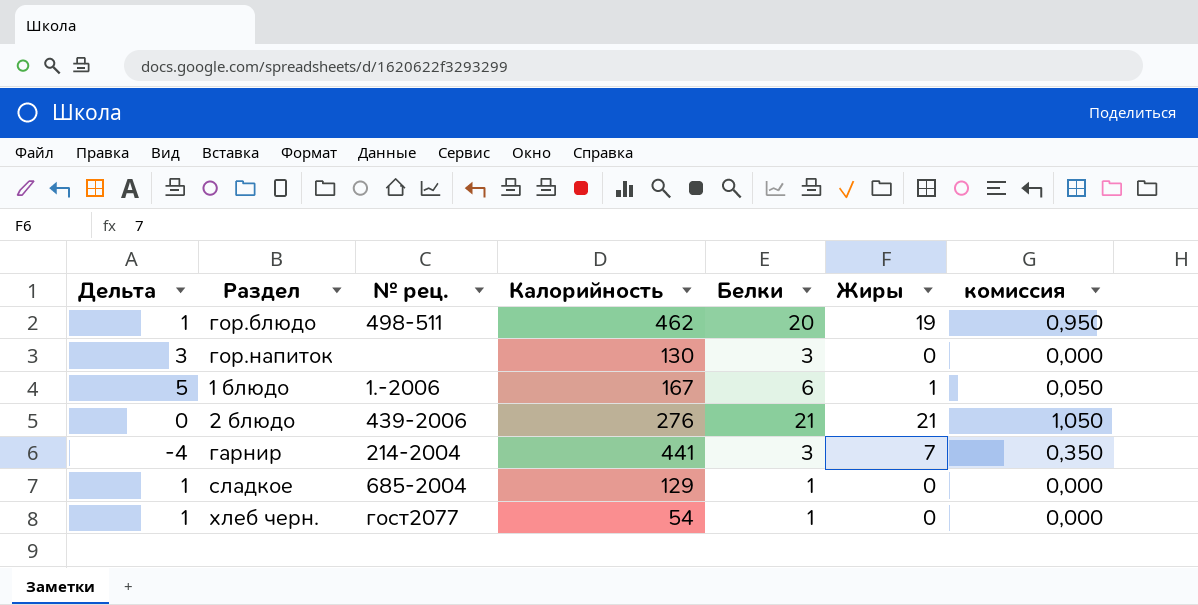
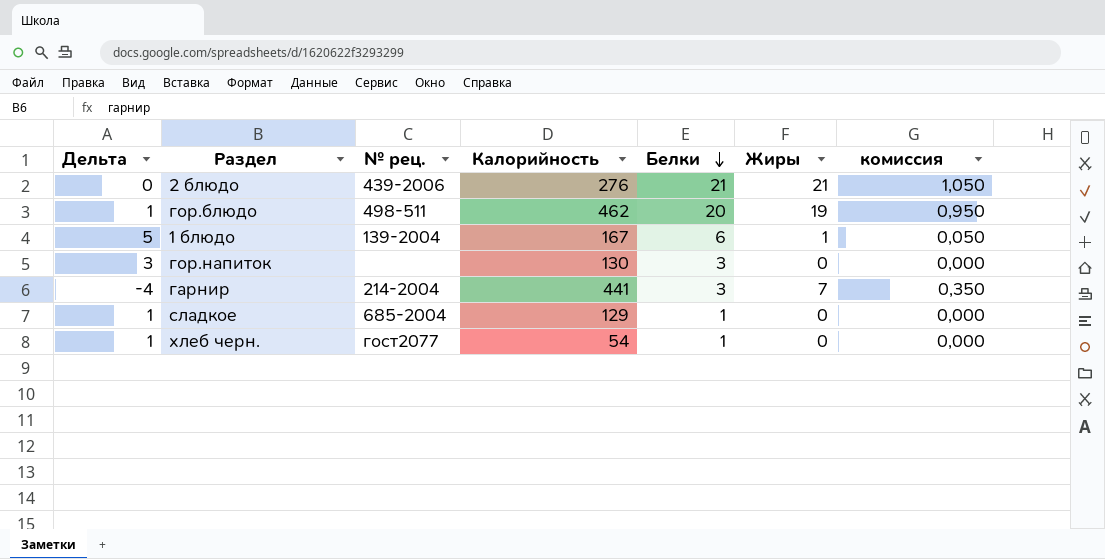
row order: none -> Белки descending
1 блюдо | № рец.: 1.-2006 -> 139-2004

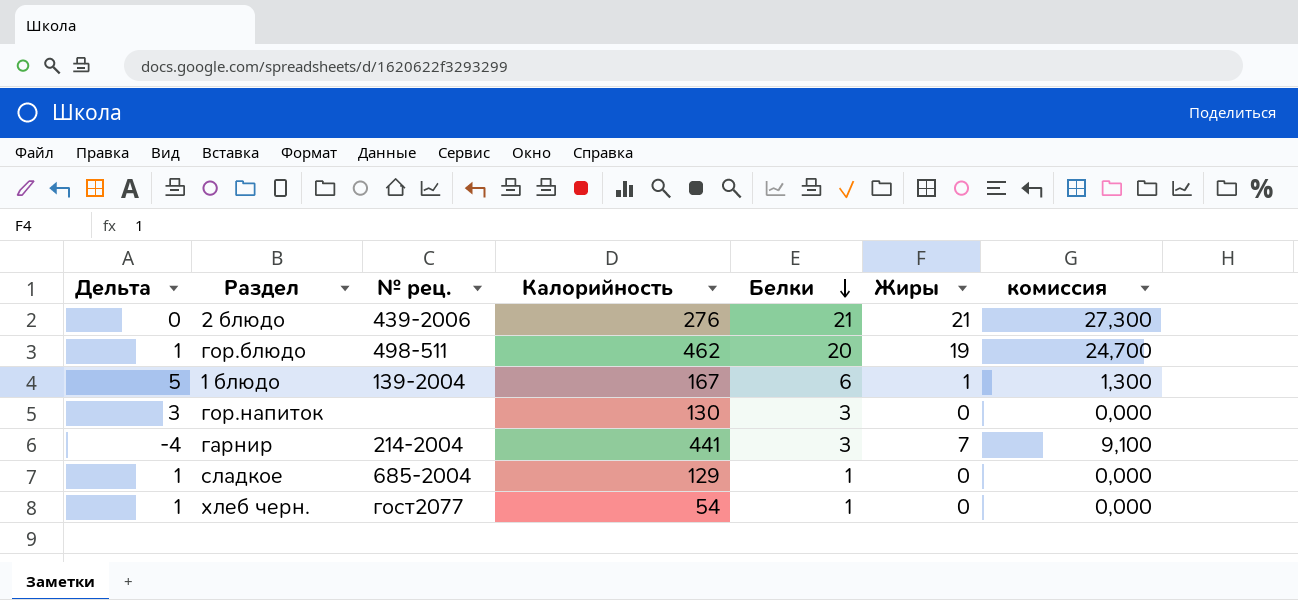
column комиссия | formula: [Жиры] * 0,05 -> [Жиры] * 1,3

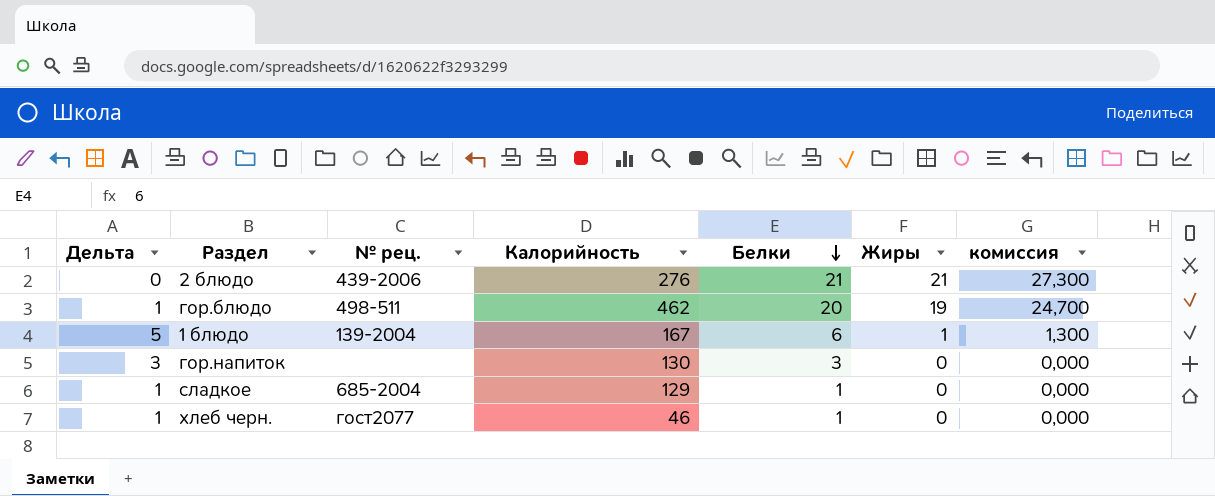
row гарнир: -4 | 214-2004 | 441 | 3 | 7 | 9,100 -> none
хлеб черн. | Калорийность: 54 -> 46

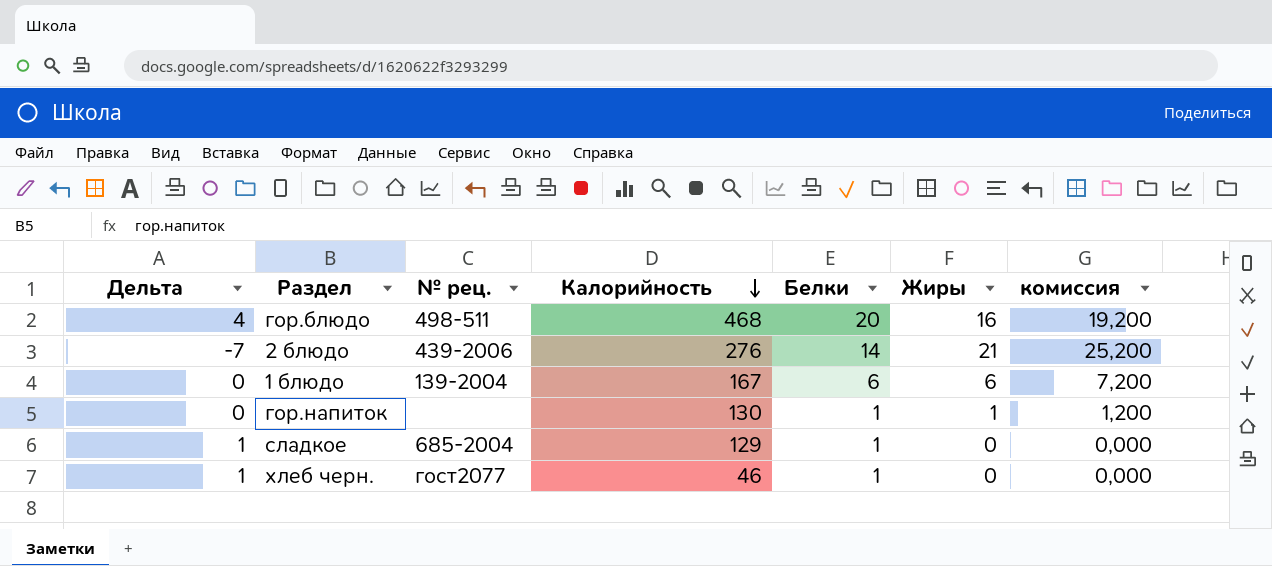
row order: Белки descending -> Калорийность descending
column комиссия | formula: [Жиры] * 1,3 -> [Жиры] * 1,2
гор.блюдо | Дельта: 1 -> 4
гор.блюдо | Калорийность: 462 -> 468
гор.блюдо | Жиры: 19 -> 16
2 блюдо | Дельта: 0 -> -7
2 блюдо | Белки: 21 -> 14
1 блюдо | Дельта: 5 -> 0
1 блюдо | Жиры: 1 -> 6
гор.напиток | Дельта: 3 -> 0
гор.напиток | Белки: 3 -> 1
гор.напиток | Жиры: 0 -> 1

